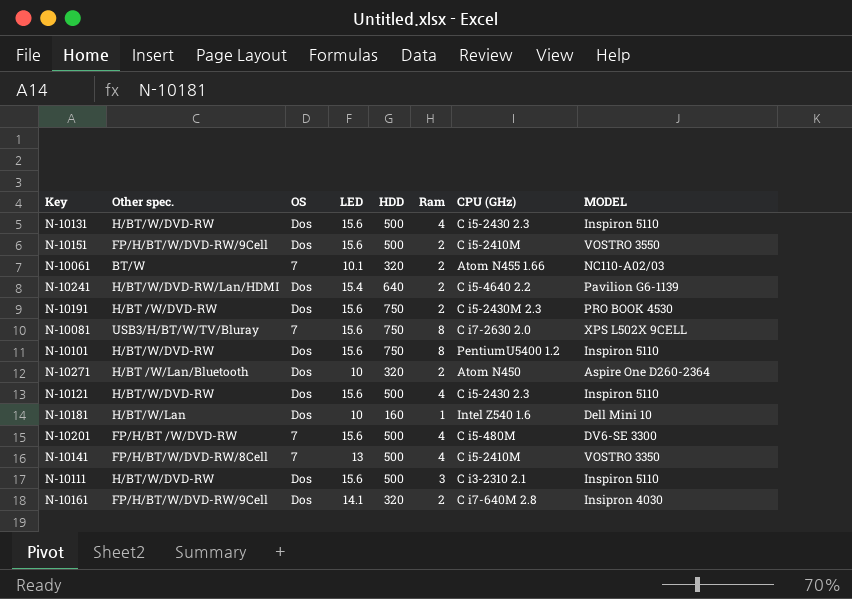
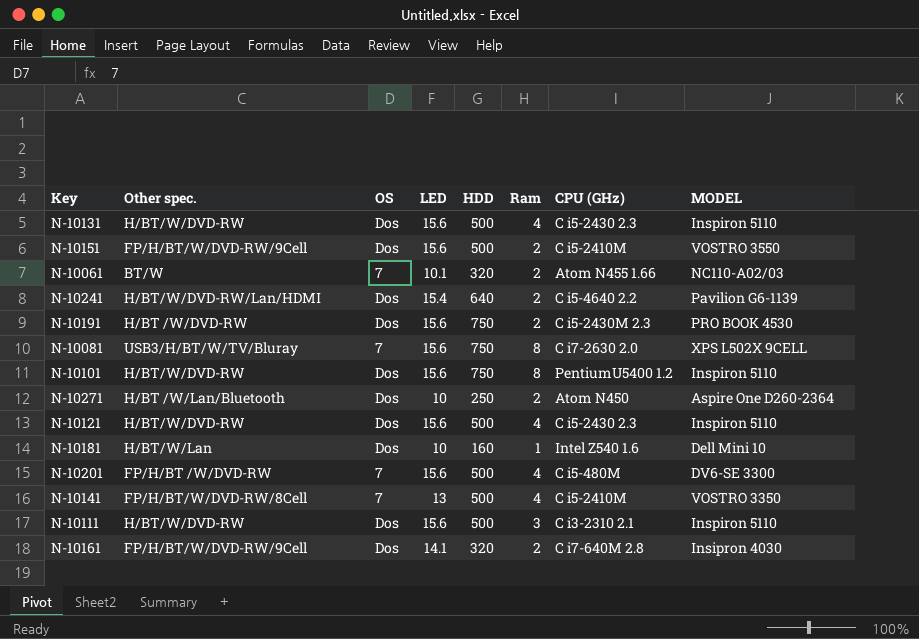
N-10271 | HDD: 320 -> 250

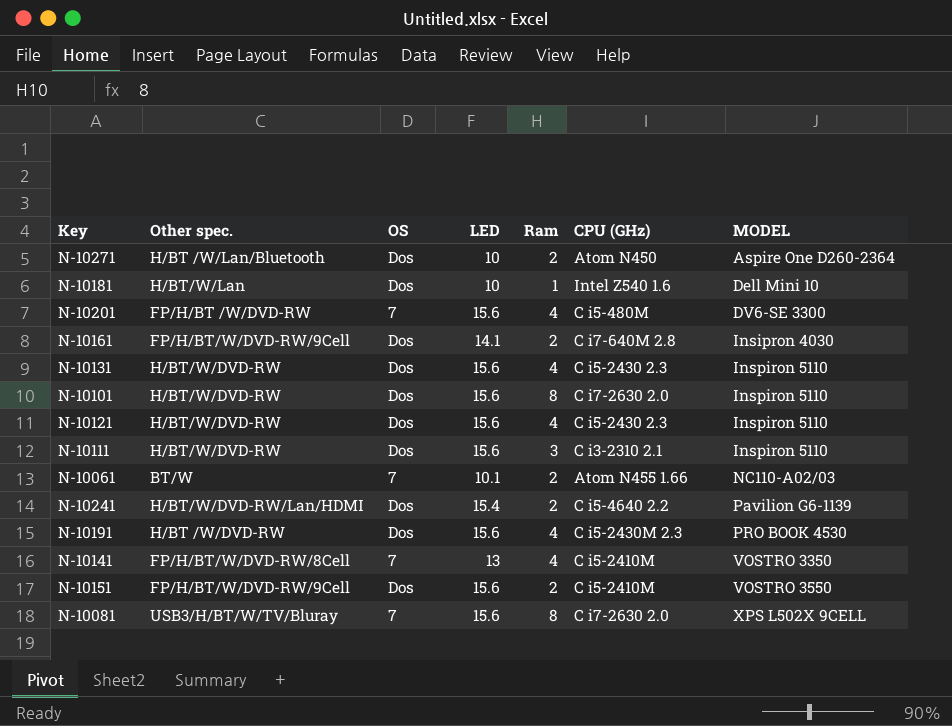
row order: none -> MODEL ascending
column HDD | position: 5 -> none
N-10101 | CPU (GHz): PentiumU5400 1.2 -> C i7-2630 2.0
N-10191 | Ram: 2 -> 4

